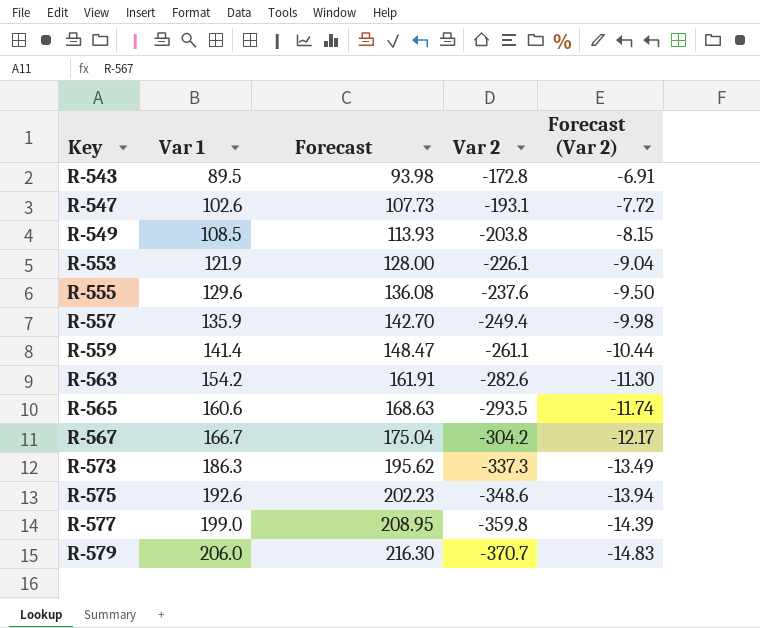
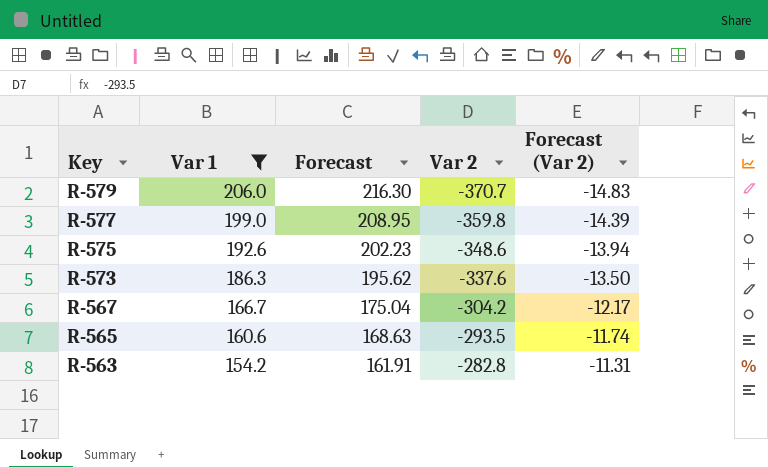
filter: none -> Var 1 >= 154.2
row order: Key ascending -> Key descending
R-573 | Var 2: -337.3 -> -337.6
R-573 | Forecast (Var 2): -13.49 -> -13.50
R-563 | Var 2: -282.6 -> -282.8
R-563 | Forecast (Var 2): -11.30 -> -11.31

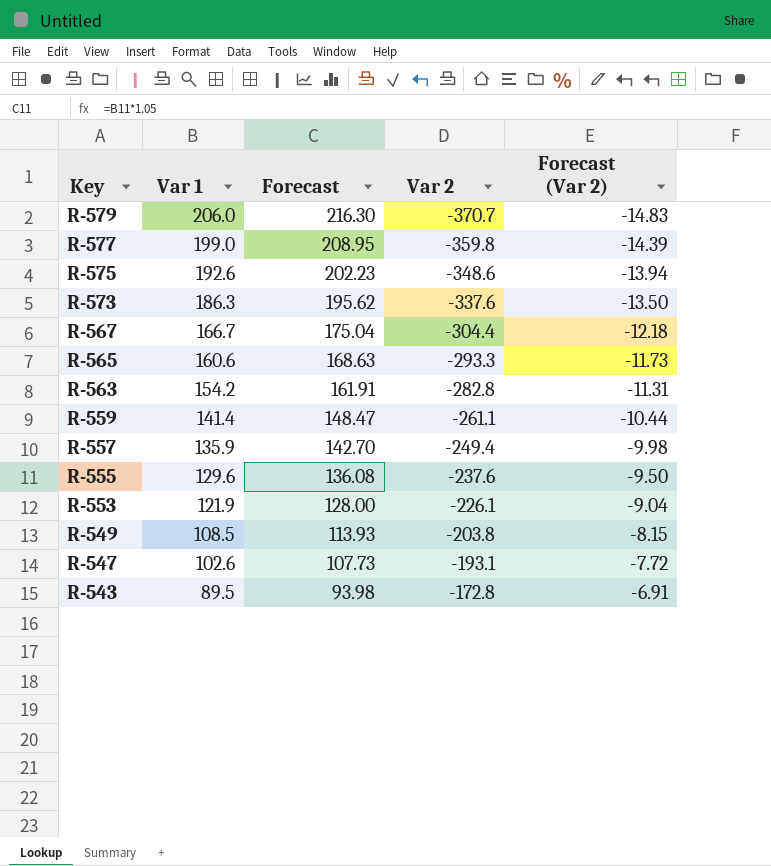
filter: Var 1 >= 154.2 -> none
R-567 | Var 2: -304.2 -> -304.4
R-567 | Forecast (Var 2): -12.17 -> -12.18
R-565 | Var 2: -293.5 -> -293.3
R-565 | Forecast (Var 2): -11.74 -> -11.73

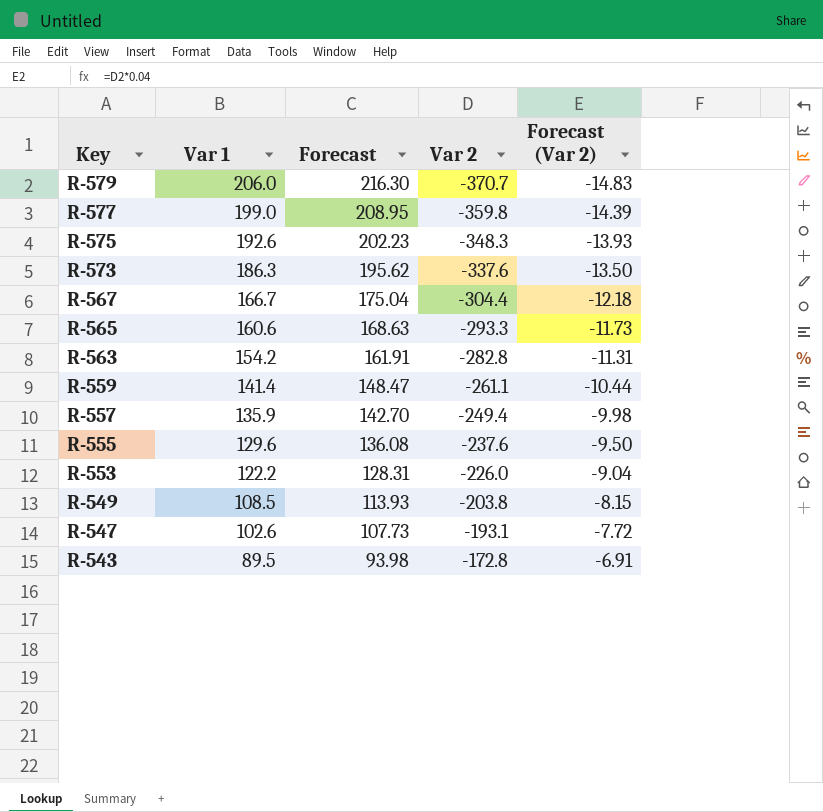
R-575 | Var 2: -348.6 -> -348.3
R-575 | Forecast (Var 2): -13.94 -> -13.93
R-553 | Var 1: 121.9 -> 122.2
R-553 | Forecast: 128.00 -> 128.31
R-553 | Var 2: -226.1 -> -226.0

